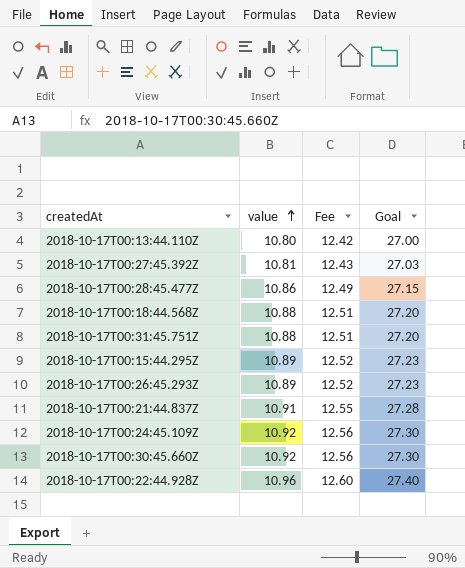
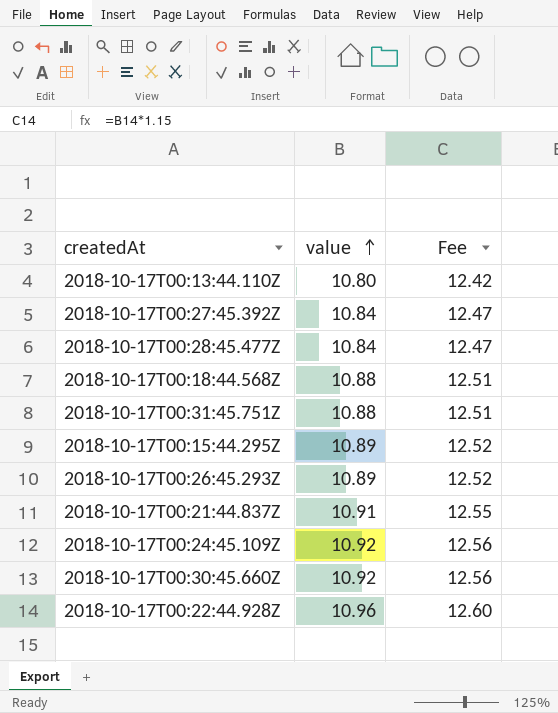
column Goal | formula: [value] * 2.5 -> none
2018-10-17T00:27:45.392Z | value: 10.81 -> 10.84
2018-10-17T00:27:45.392Z | Fee: 12.43 -> 12.47
2018-10-17T00:28:45.477Z | value: 10.86 -> 10.84
2018-10-17T00:28:45.477Z | Fee: 12.49 -> 12.47

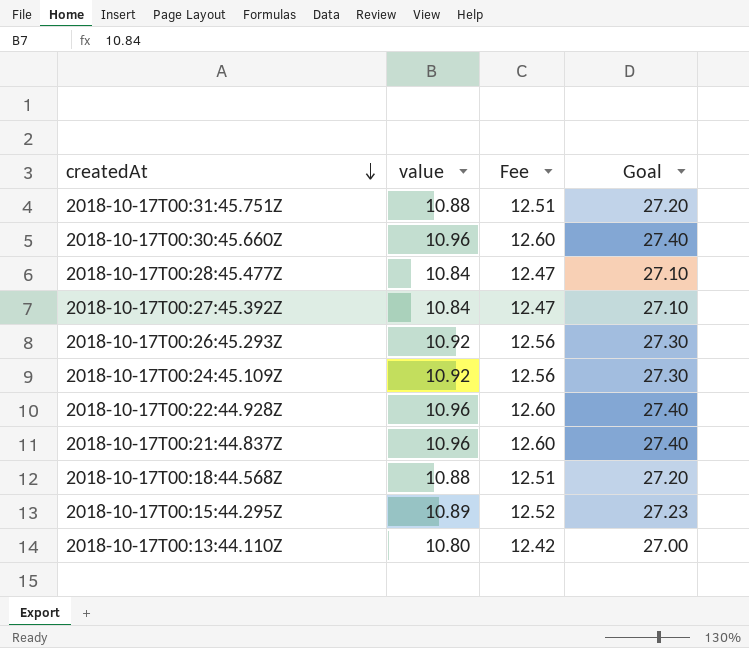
row order: value ascending -> createdAt descending
column Goal | formula: none -> [value] * 2.5
2018-10-17T00:30:45.660Z | value: 10.92 -> 10.96
2018-10-17T00:30:45.660Z | Fee: 12.56 -> 12.60
2018-10-17T00:26:45.293Z | value: 10.89 -> 10.92
2018-10-17T00:26:45.293Z | Fee: 12.52 -> 12.56
2018-10-17T00:21:44.837Z | value: 10.91 -> 10.96
2018-10-17T00:21:44.837Z | Fee: 12.55 -> 12.60

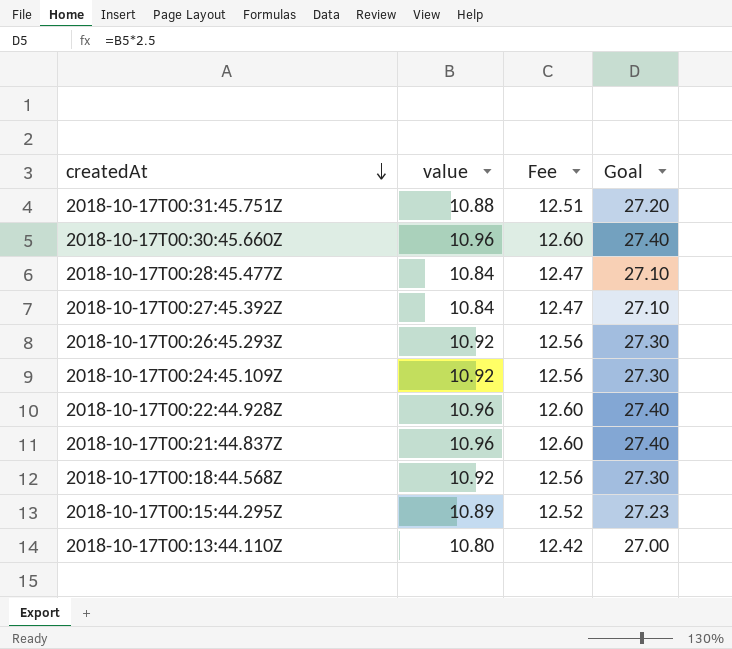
2018-10-17T00:18:44.568Z | value: 10.88 -> 10.92
2018-10-17T00:18:44.568Z | Fee: 12.51 -> 12.56
2018-10-17T00:18:44.568Z | Goal: 27.20 -> 27.30

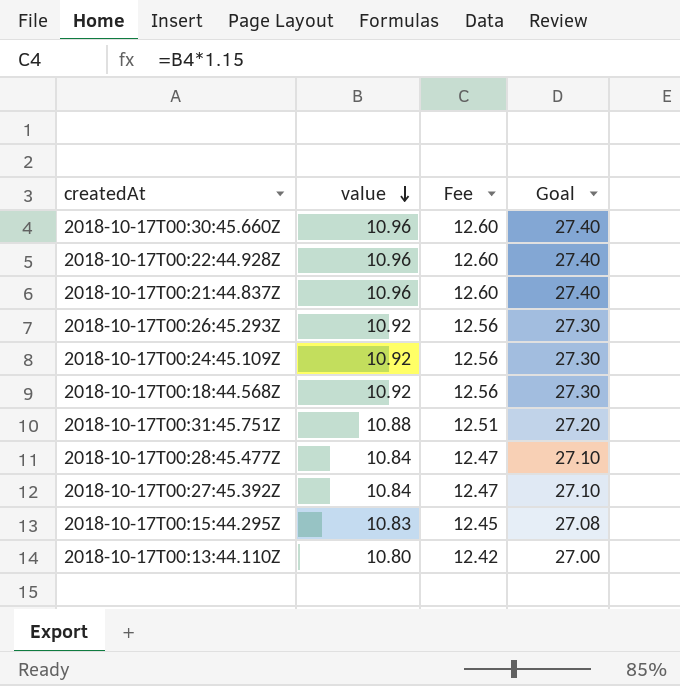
row order: createdAt descending -> value descending
2018-10-17T00:15:44.295Z | value: 10.89 -> 10.83
2018-10-17T00:15:44.295Z | Fee: 12.52 -> 12.45
2018-10-17T00:15:44.295Z | Goal: 27.23 -> 27.08

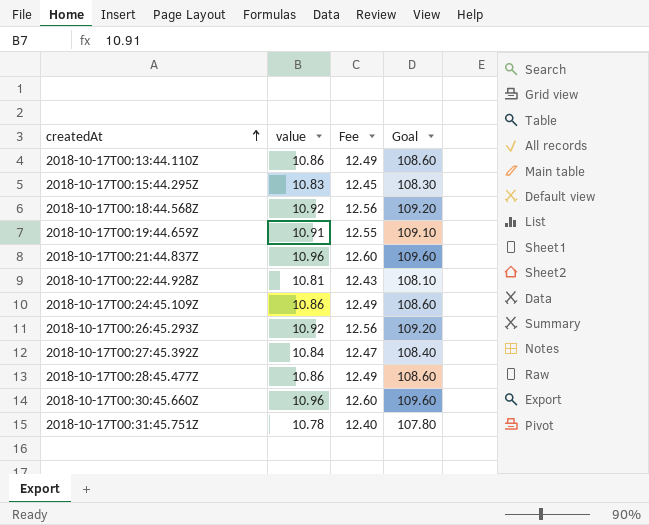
row order: value descending -> createdAt ascending
column Goal | formula: [value] * 2.5 -> [value] * 10
2018-10-17T00:13:44.110Z | value: 10.80 -> 10.86
2018-10-17T00:13:44.110Z | Fee: 12.42 -> 12.49
row 2018-10-17T00:19:44.659Z: none -> 10.91 | 12.55 | 109.10
2018-10-17T00:22:44.928Z | value: 10.96 -> 10.81
2018-10-17T00:22:44.928Z | Fee: 12.60 -> 12.43
2018-10-17T00:24:45.109Z | value: 10.92 -> 10.86
2018-10-17T00:24:45.109Z | Fee: 12.56 -> 12.49
2018-10-17T00:28:45.477Z | value: 10.84 -> 10.86
2018-10-17T00:28:45.477Z | Fee: 12.47 -> 12.49
2018-10-17T00:31:45.751Z | value: 10.88 -> 10.78
2018-10-17T00:31:45.751Z | Fee: 12.51 -> 12.40

